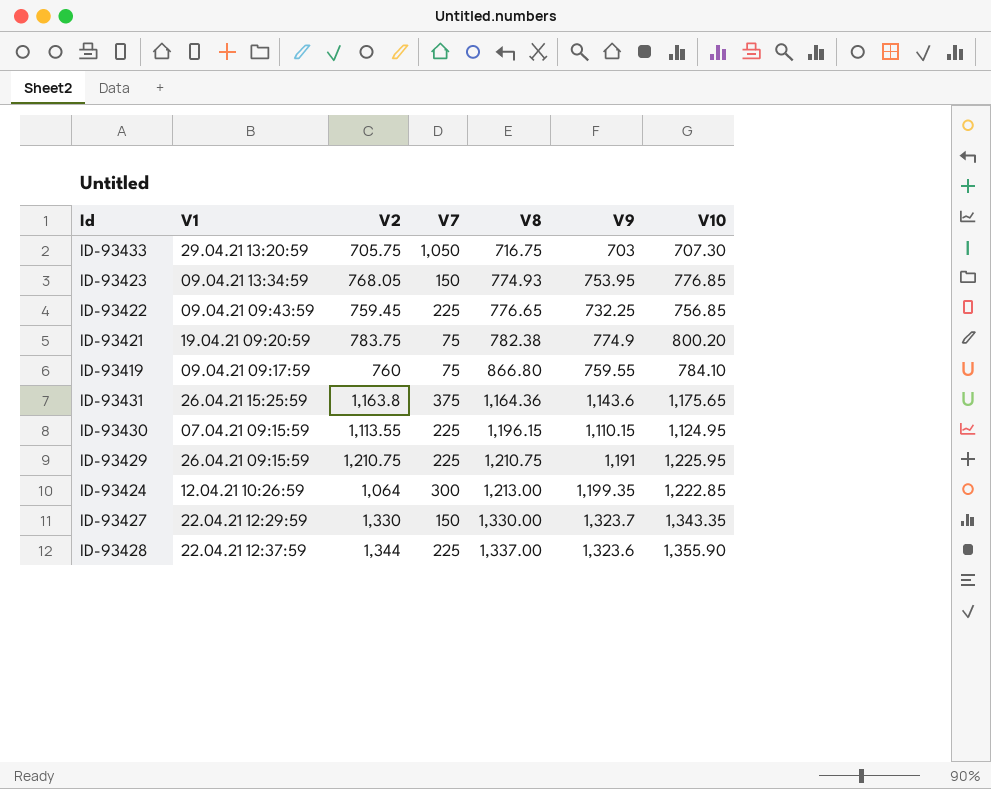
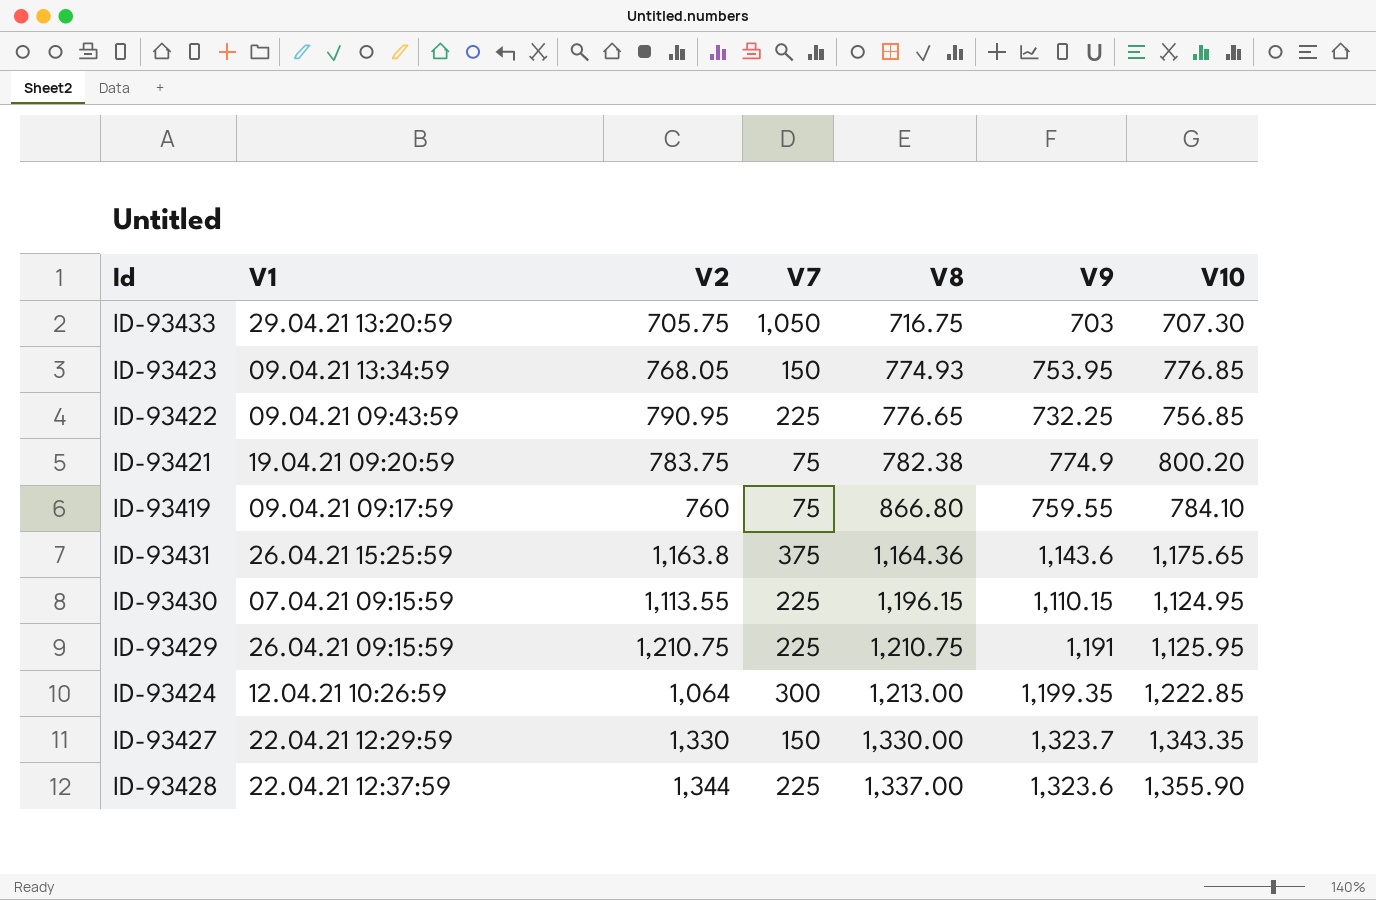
ID-93422 | V2: 759.45 -> 790.95
ID-93429 | V10: 1,225.95 -> 1,125.95

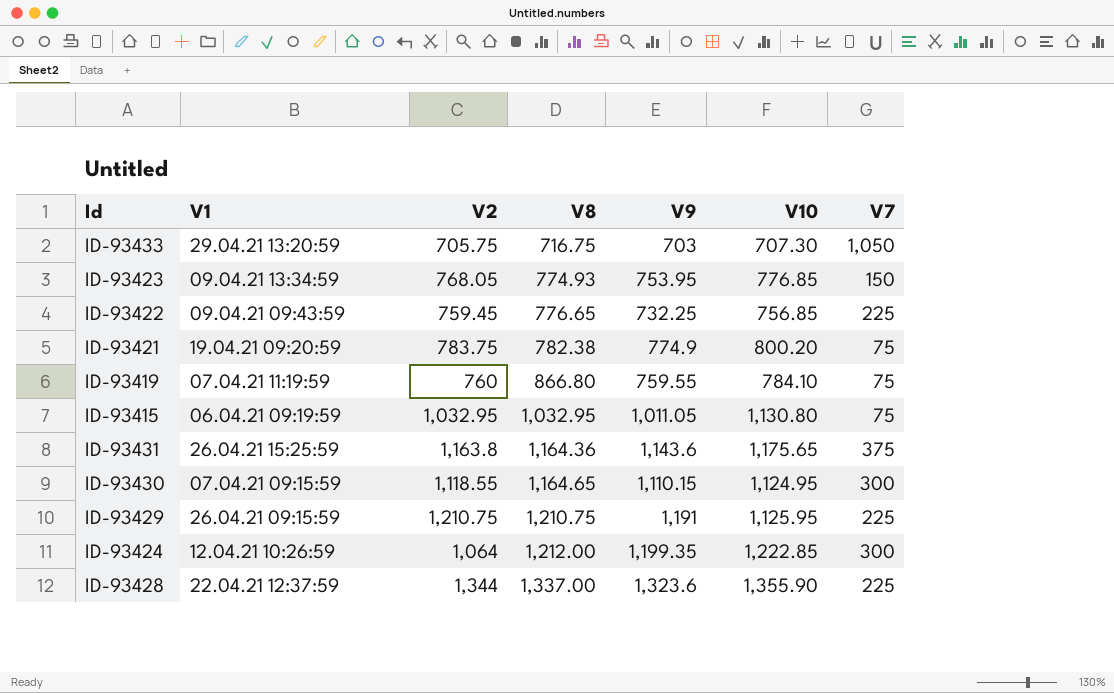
column V7 | position: 4 -> 7
row ID-93427: 22.04.21 12:29:59 | 1,330 | 150 | 1,330.00 | 1,323.7 | 1,343.35 -> none
ID-93422 | V2: 790.95 -> 759.45
ID-93419 | V1: 09.04.21 09:17:59 -> 07.04.21 11:19:59
row ID-93415: none -> 06.04.21 09:19:59 | 1,032.95 | 1,032.95 | 1,011.05 | 1,130.80 | 75
ID-93430 | V2: 1,113.55 -> 1,118.55
ID-93430 | V8: 1,196.15 -> 1,164.65
ID-93430 | V7: 225 -> 300
ID-93424 | V8: 1,213.00 -> 1,212.00

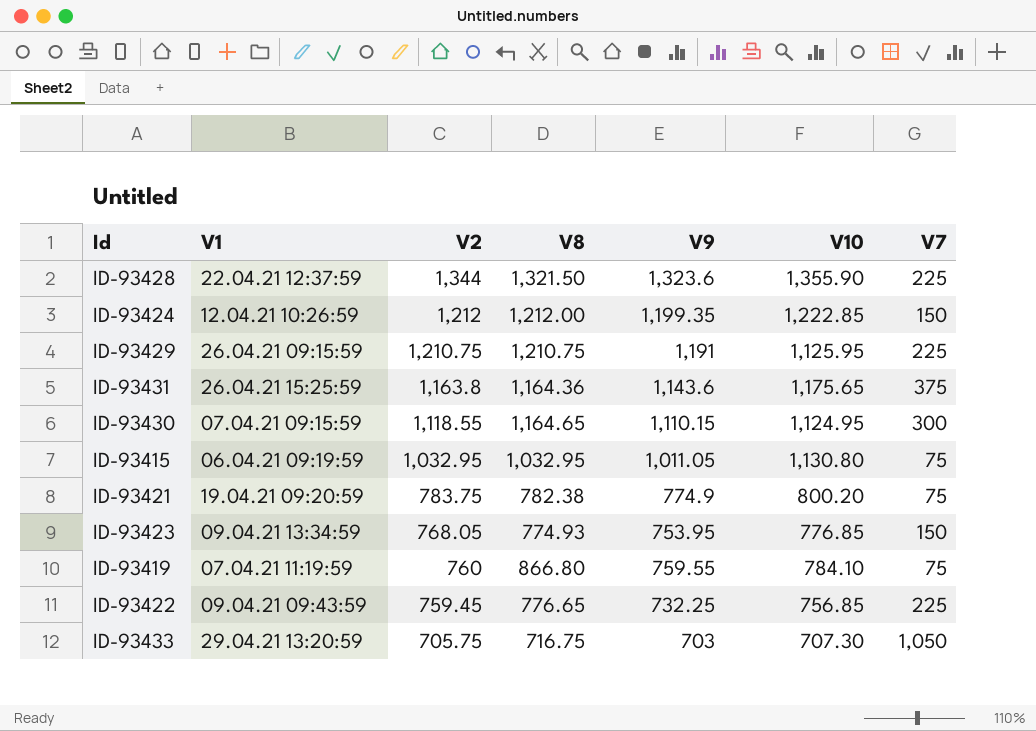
row order: V8 ascending -> V2 descending
ID-93428 | V8: 1,337.00 -> 1,321.50
ID-93424 | V2: 1,064 -> 1,212
ID-93424 | V7: 300 -> 150

